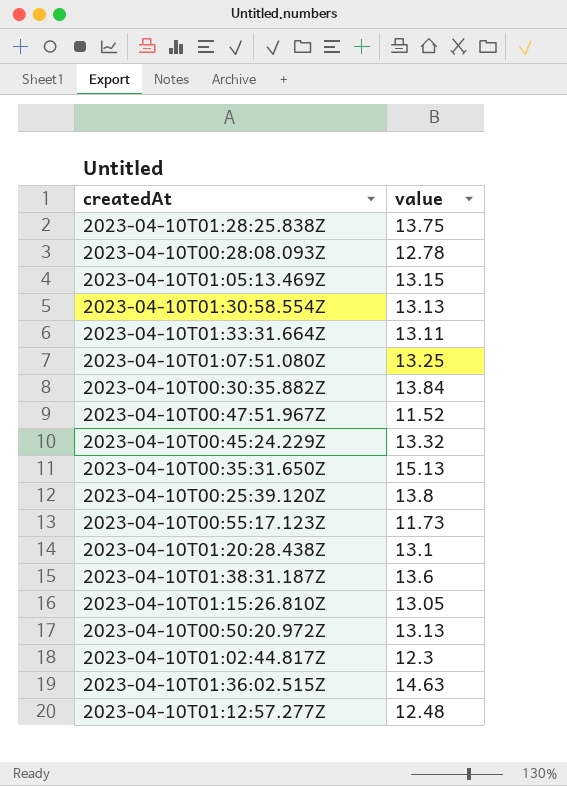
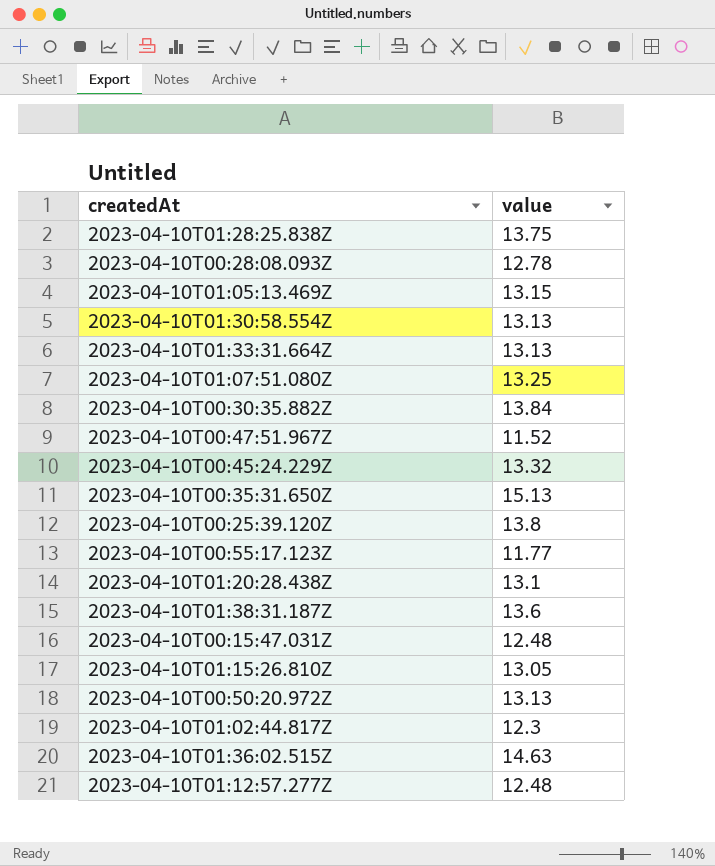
2023-04-10T01:33:31.664Z | value: 13.11 -> 13.13
2023-04-10T00:55:17.123Z | value: 11.73 -> 11.77
row 2023-04-10T00:15:47.031Z: none -> 12.48

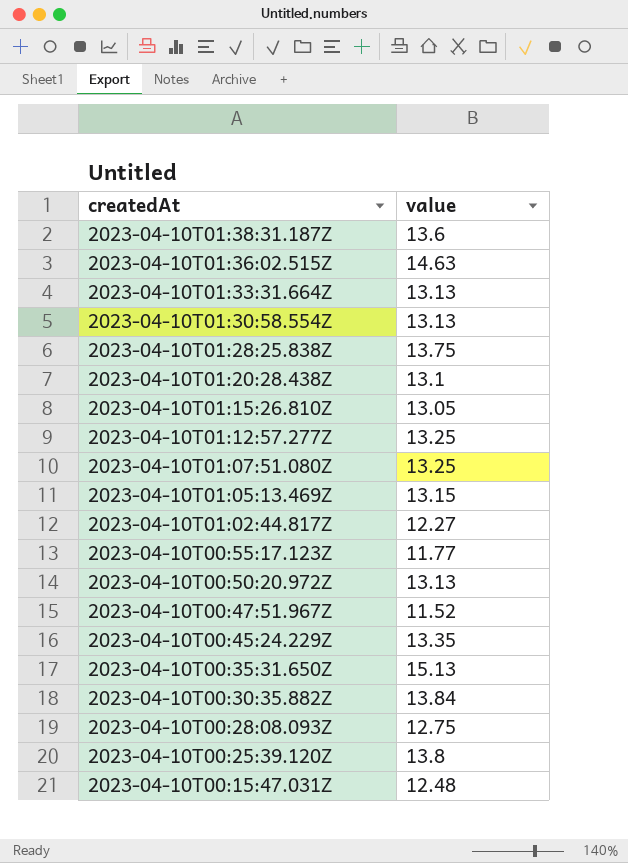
row order: none -> createdAt descending
2023-04-10T01:12:57.277Z | value: 12.48 -> 13.25
2023-04-10T01:02:44.817Z | value: 12.3 -> 12.27
2023-04-10T00:45:24.229Z | value: 13.32 -> 13.35
2023-04-10T00:28:08.093Z | value: 12.78 -> 12.75

